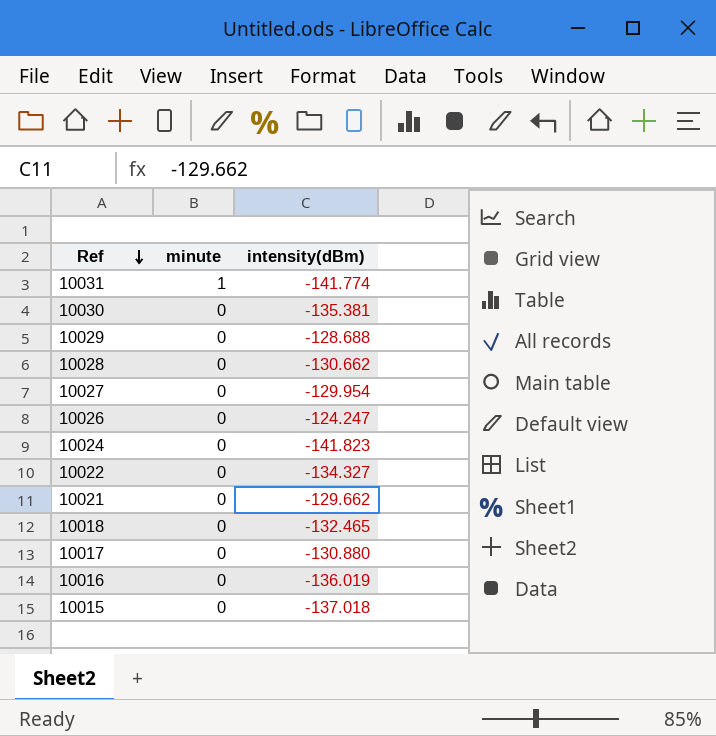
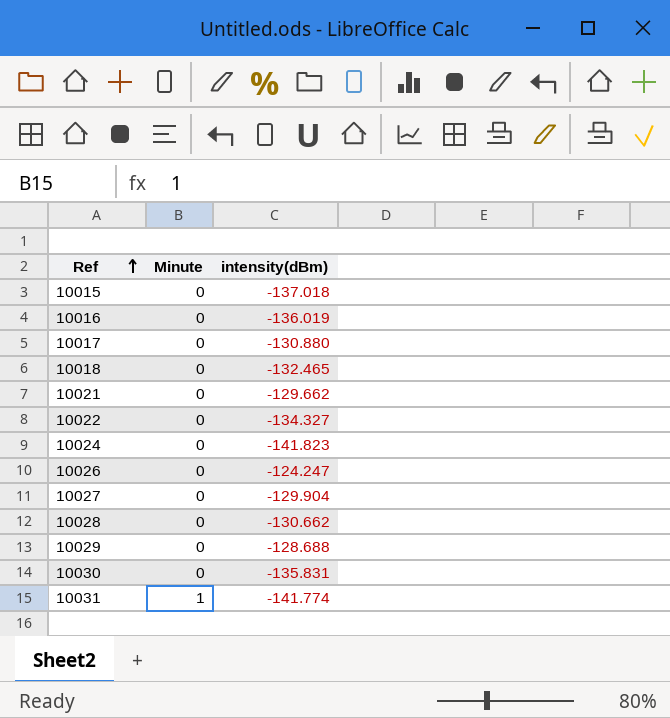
row order: Ref descending -> Ref ascending
column name: minute -> Minute
10027 | intensity(dBm): -129.954 -> -129.904
10030 | intensity(dBm): -135.381 -> -135.831

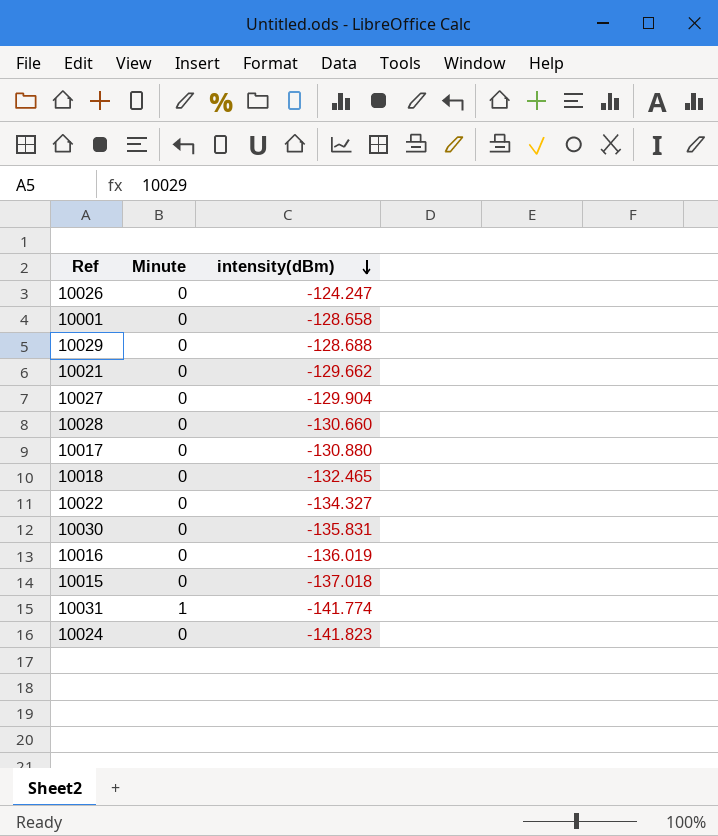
row order: Ref ascending -> intensity(dBm) descending
row 10001: none -> 0 | -128.658
10028 | intensity(dBm): -130.662 -> -130.660

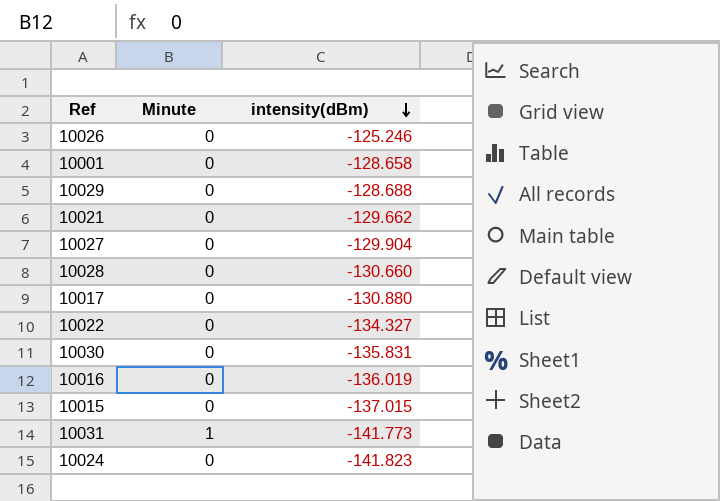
row 10018: 0 | -132.465 -> none
10026 | intensity(dBm): -124.247 -> -125.246
10015 | intensity(dBm): -137.018 -> -137.015
10031 | intensity(dBm): -141.774 -> -141.773

